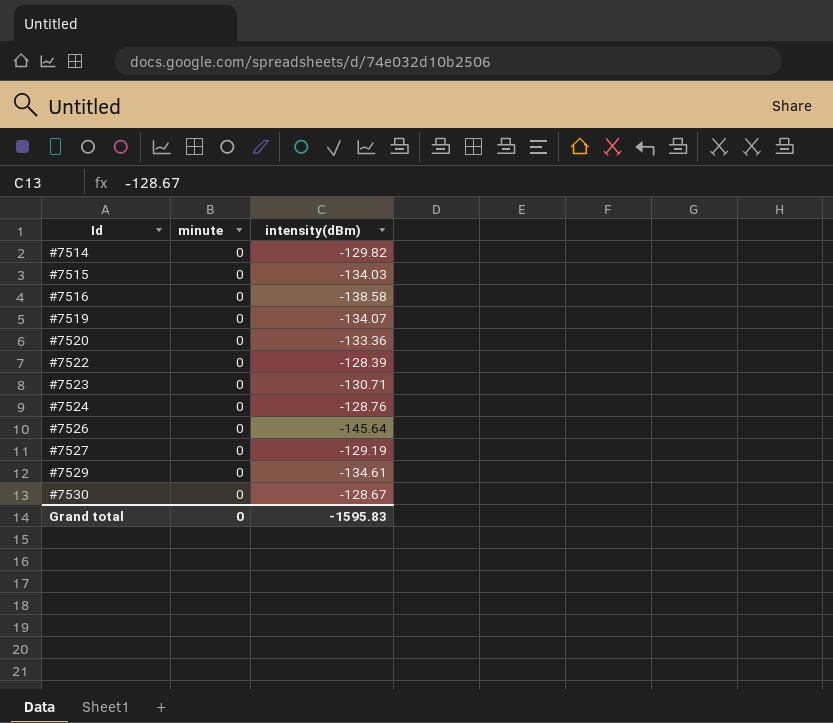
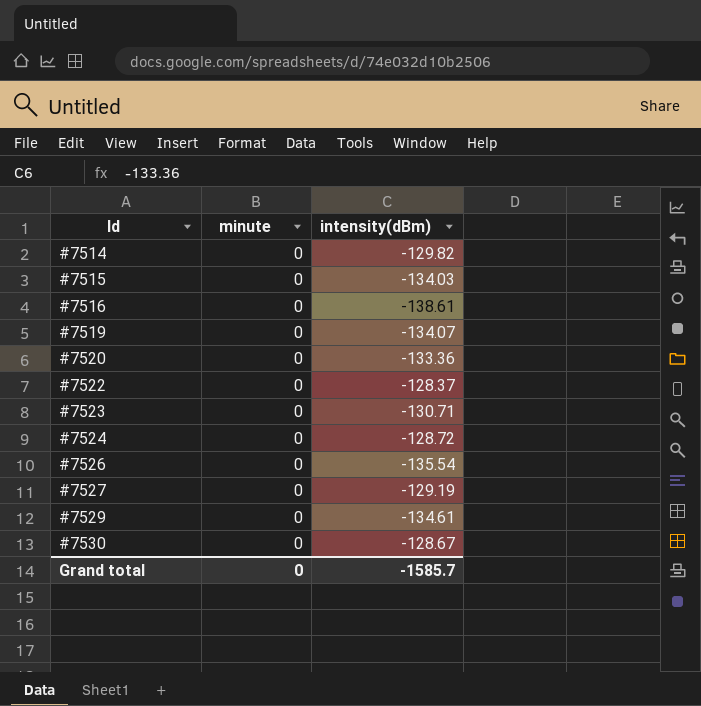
#7516 | intensity(dBm): -138.58 -> -138.61
#7522 | intensity(dBm): -128.39 -> -128.37
#7524 | intensity(dBm): -128.76 -> -128.72
#7526 | intensity(dBm): -145.64 -> -135.54
Grand total | intensity(dBm): -1595.83 -> -1585.7

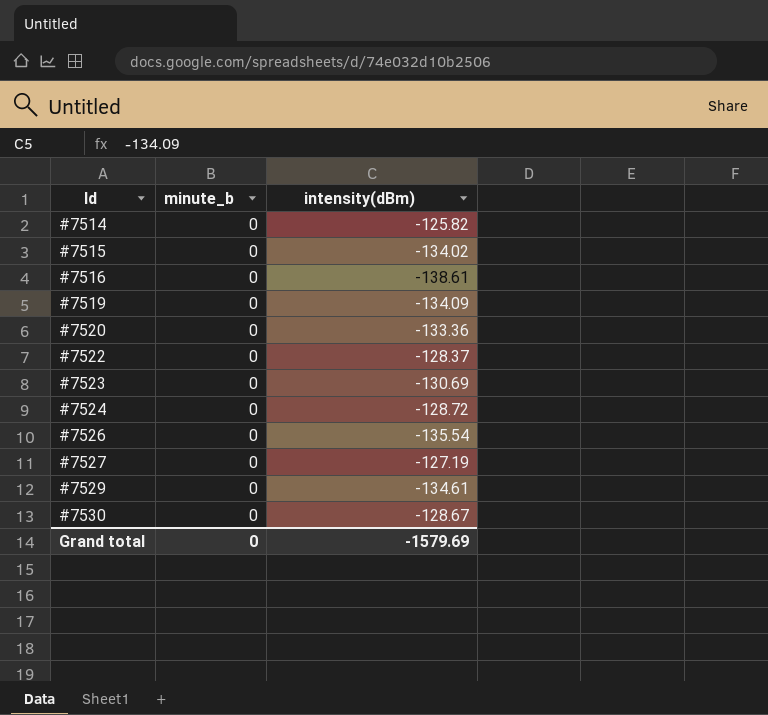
column name: minute -> minute_b
#7514 | intensity(dBm): -129.82 -> -125.82
#7515 | intensity(dBm): -134.03 -> -134.02
#7519 | intensity(dBm): -134.07 -> -134.09
#7523 | intensity(dBm): -130.71 -> -130.69
#7527 | intensity(dBm): -129.19 -> -127.19
Grand total | intensity(dBm): -1585.7 -> -1579.69

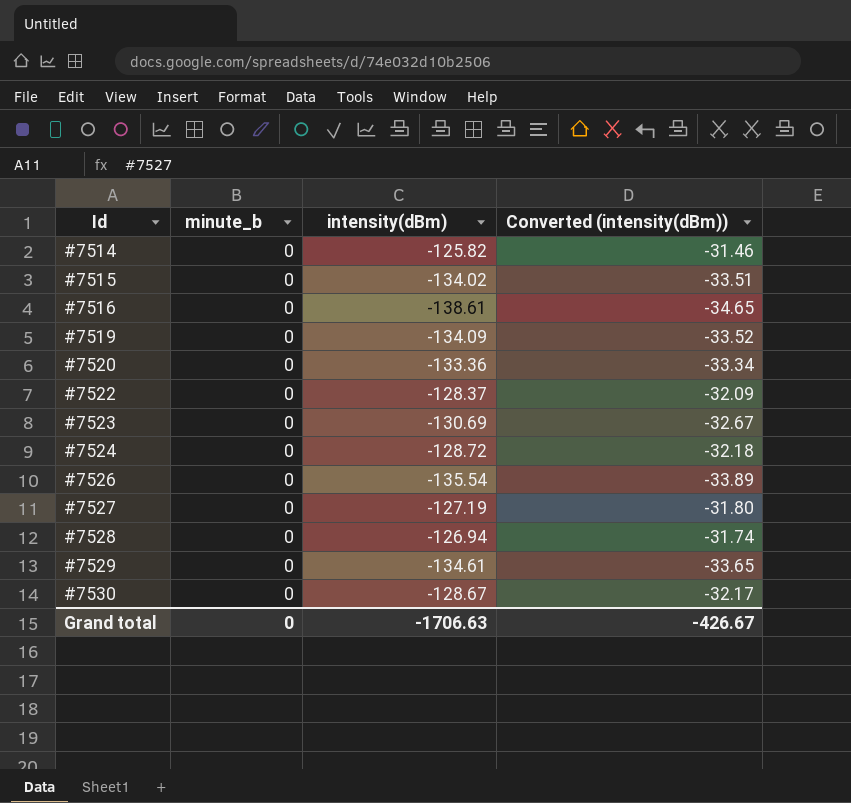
column Converted (intensity(dBm)) | formula: none -> [intensity(dBm)] * 0.25
row #7528: none -> 0 | -126.94 | -31.74
Grand total | intensity(dBm): -1579.69 -> -1706.63

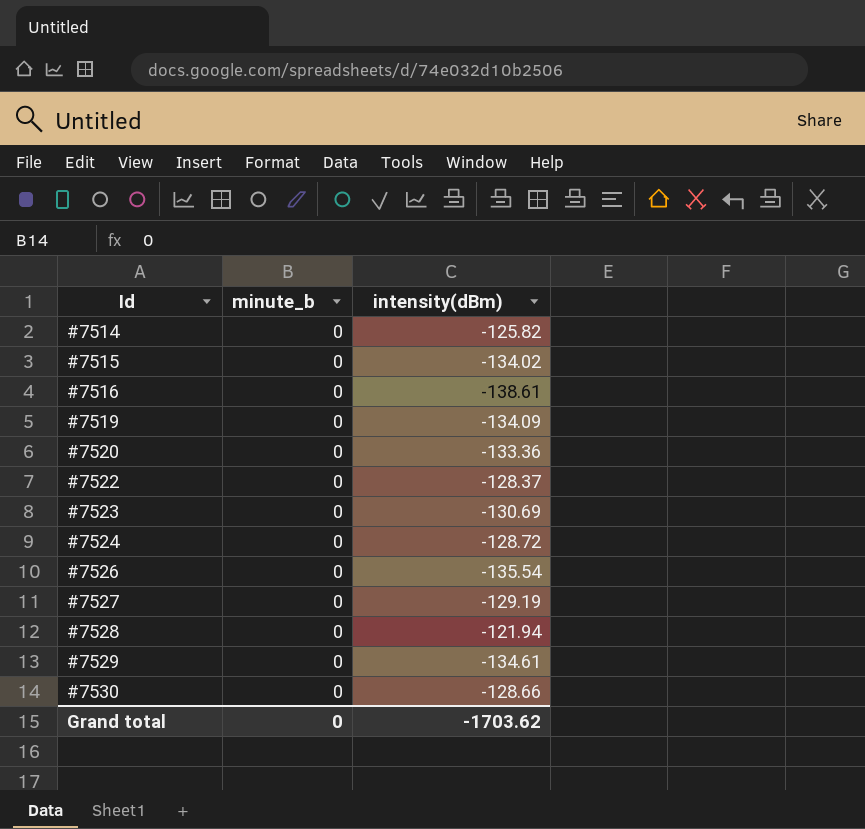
column Converted (intensity(dBm)) | formula: [intensity(dBm)] * 0.25 -> none
#7527 | intensity(dBm): -127.19 -> -129.19
#7528 | intensity(dBm): -126.94 -> -121.94
#7530 | intensity(dBm): -128.67 -> -128.66
Grand total | intensity(dBm): -1706.63 -> -1703.62

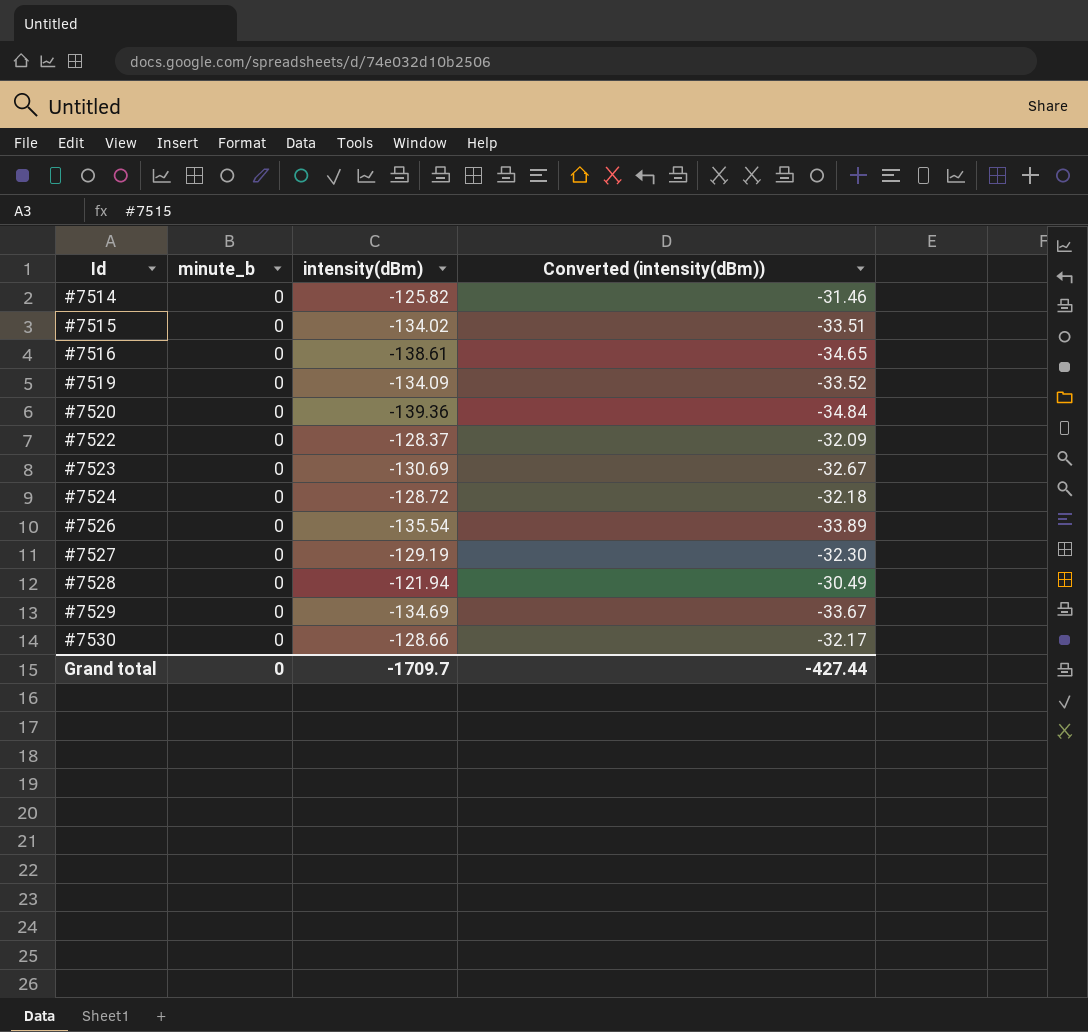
column Converted (intensity(dBm)) | formula: none -> [intensity(dBm)] * 0.25
#7520 | intensity(dBm): -133.36 -> -139.36
#7529 | intensity(dBm): -134.61 -> -134.69
Grand total | intensity(dBm): -1703.62 -> -1709.7

